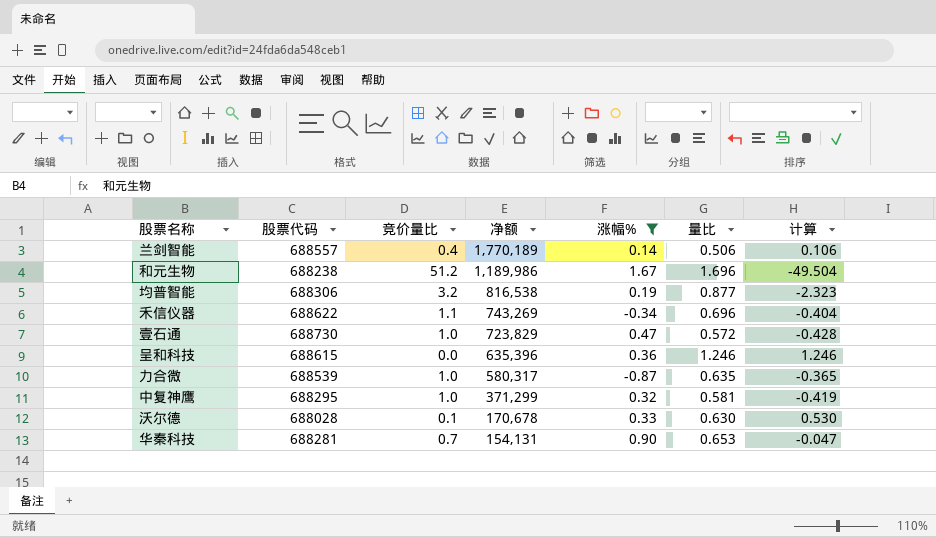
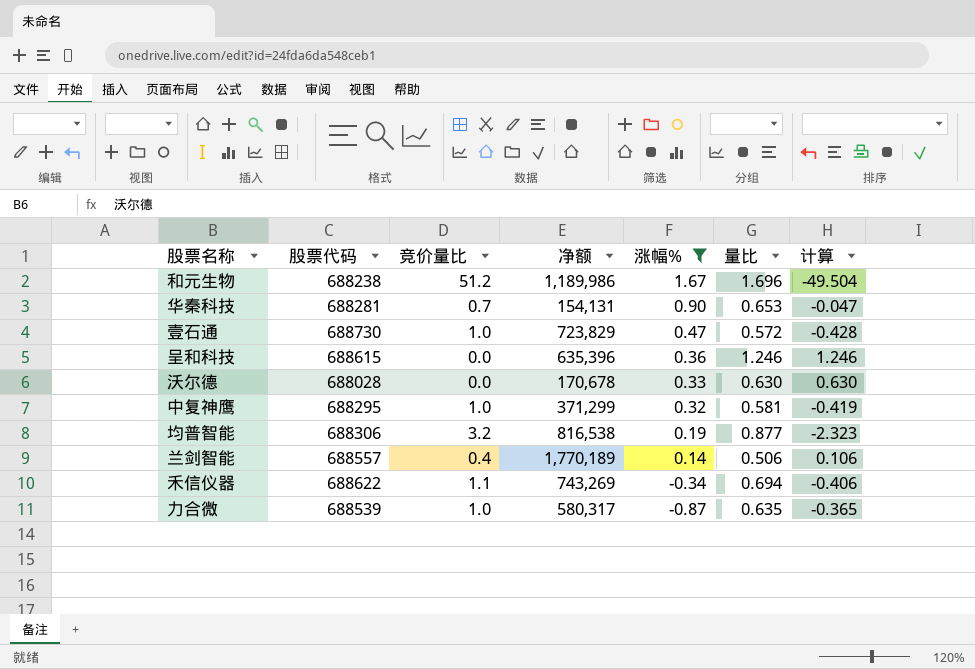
row order: 净额 descending -> 涨幅% descending
沃尔德 | 竞价量比: 0.1 -> 0.0
沃尔德 | 计算: 0.530 -> 0.630
禾信仪器 | 量比: 0.696 -> 0.694
禾信仪器 | 计算: -0.404 -> -0.406

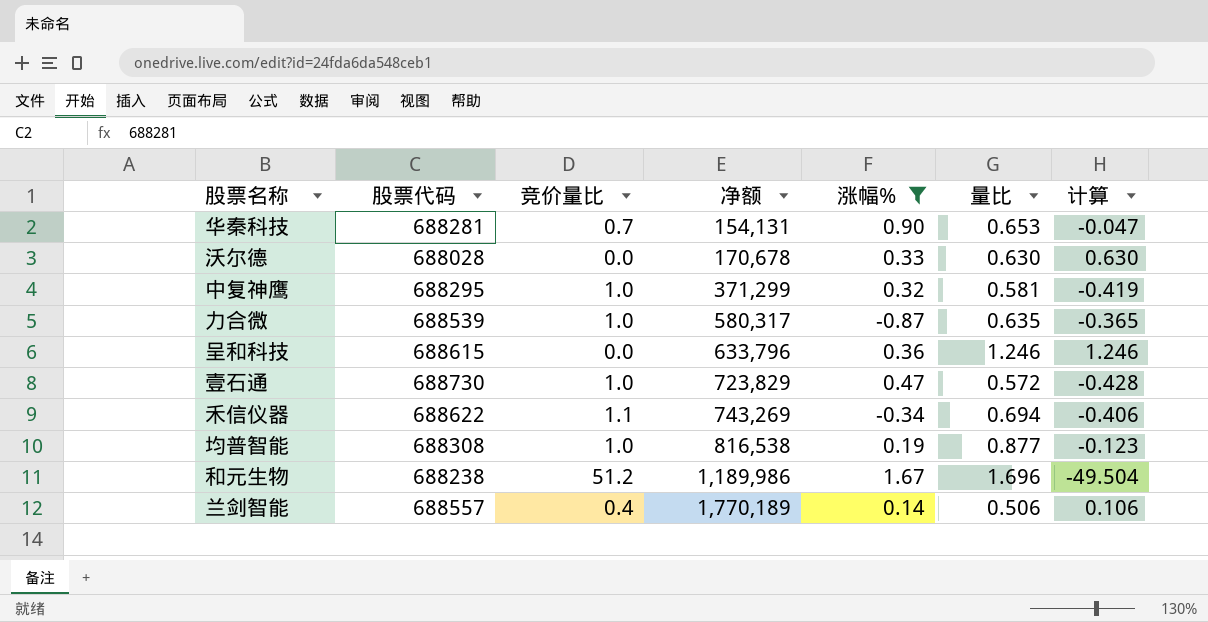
row order: 涨幅% descending -> 净额 ascending
呈和科技 | 净额: 635,396 -> 633,796
均普智能 | 股票代码: 688306 -> 688308
均普智能 | 竞价量比: 3.2 -> 1.0
均普智能 | 计算: -2.323 -> -0.123

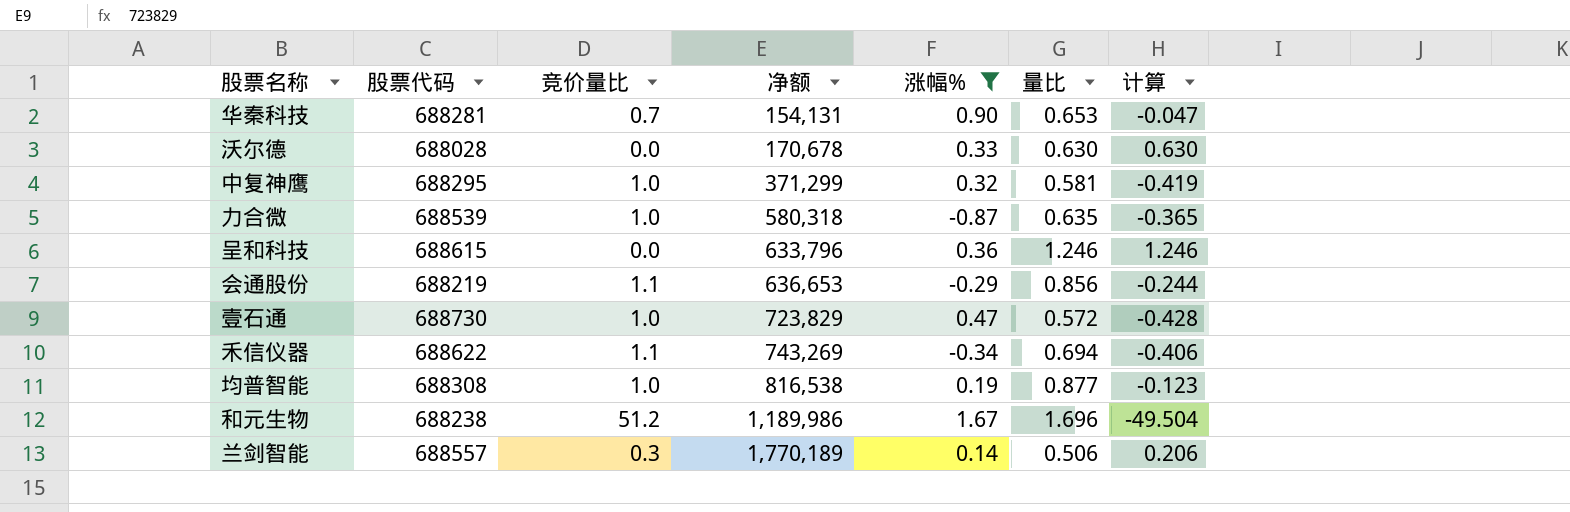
力合微 | 净额: 580,317 -> 580,318
row 会通股份: none -> 688219 | 1.1 | 636,653 | -0.29 | 0.856 | -0.244
兰剑智能 | 竞价量比: 0.4 -> 0.3
兰剑智能 | 计算: 0.106 -> 0.206

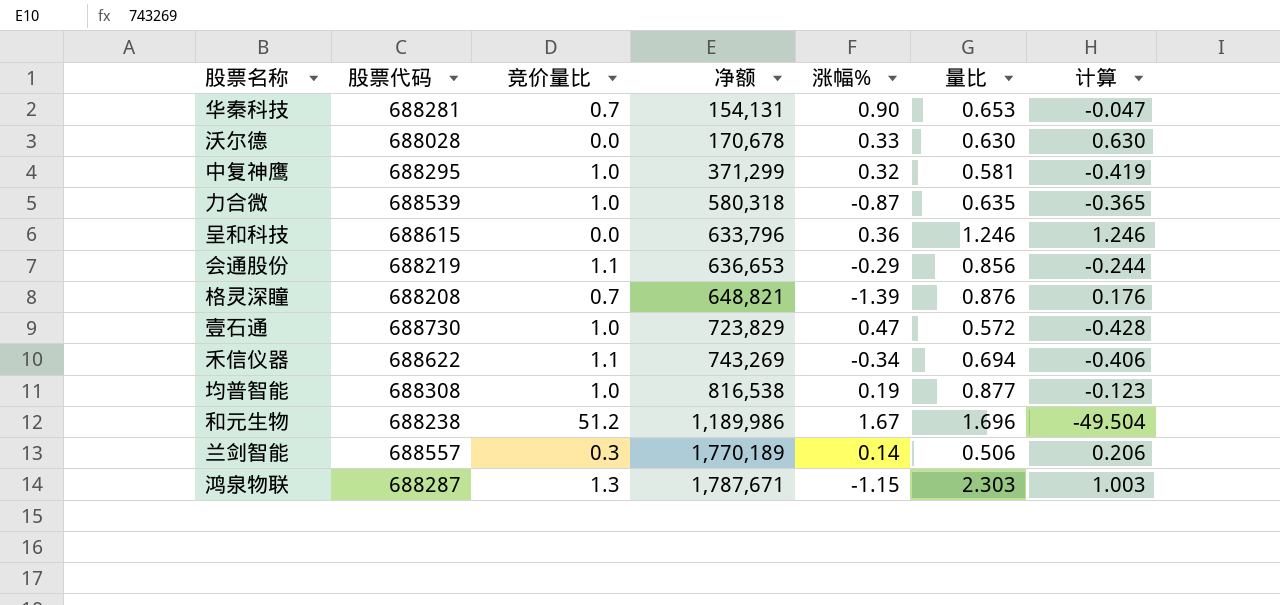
filter: 涨幅% >= -0.87 -> none

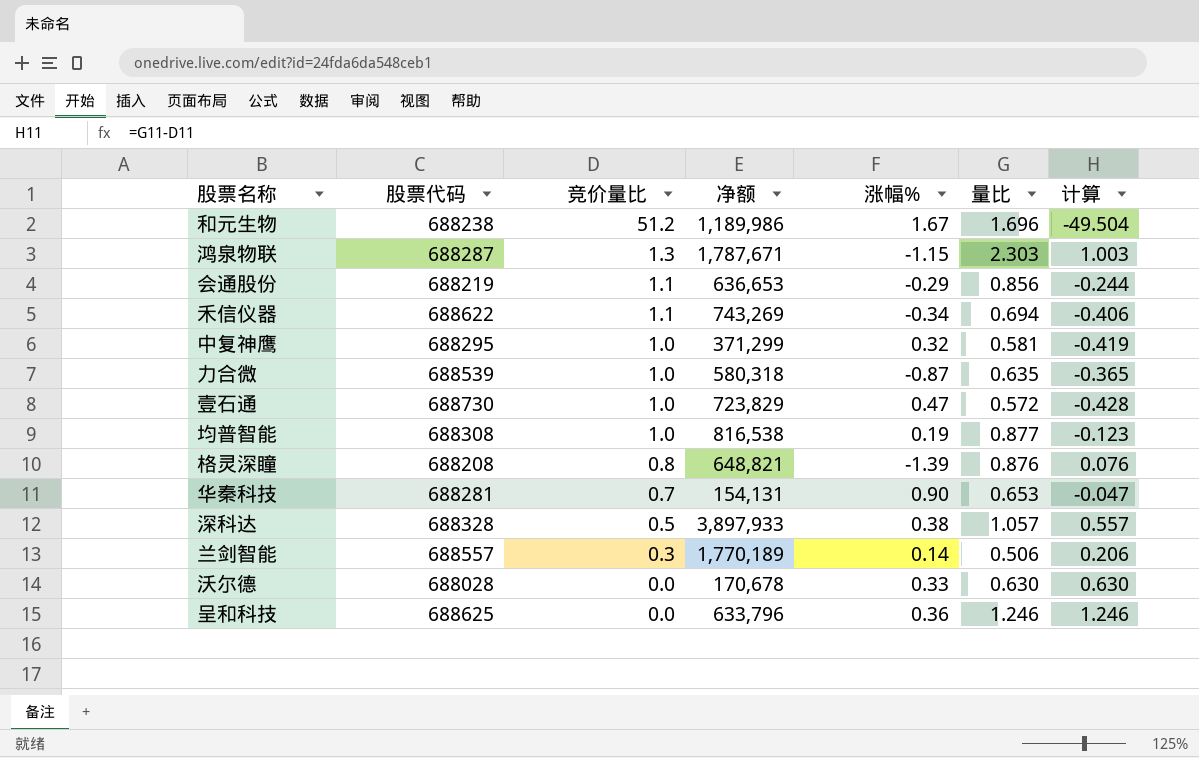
row order: 净额 ascending -> 竞价量比 descending
格灵深瞳 | 竞价量比: 0.7 -> 0.8
格灵深瞳 | 计算: 0.176 -> 0.076
row 深科达: none -> 688328 | 0.5 | 3,897,933 | 0.38 | 1.057 | 0.557
呈和科技 | 股票代码: 688615 -> 688625

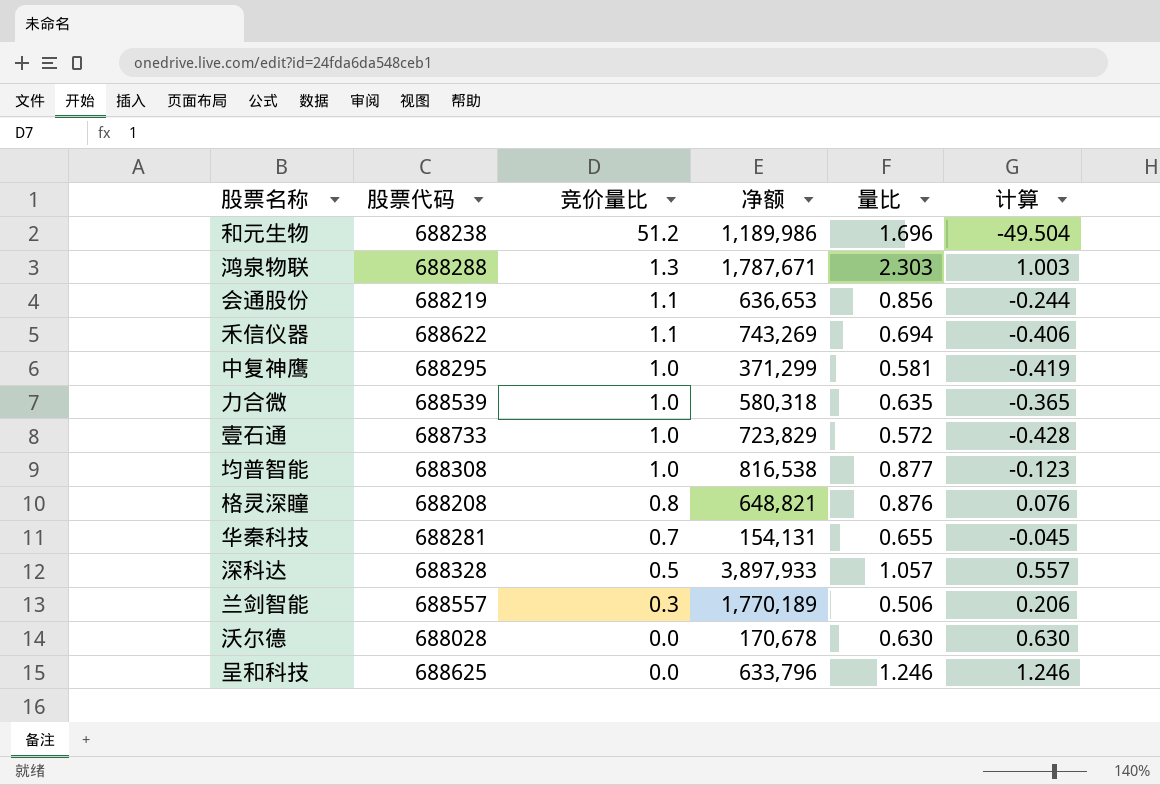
column 涨幅% | position: 5 -> none
鸿泉物联 | 股票代码: 688287 -> 688288
壹石通 | 股票代码: 688730 -> 688733
华秦科技 | 量比: 0.653 -> 0.655
华秦科技 | 计算: -0.047 -> -0.045

